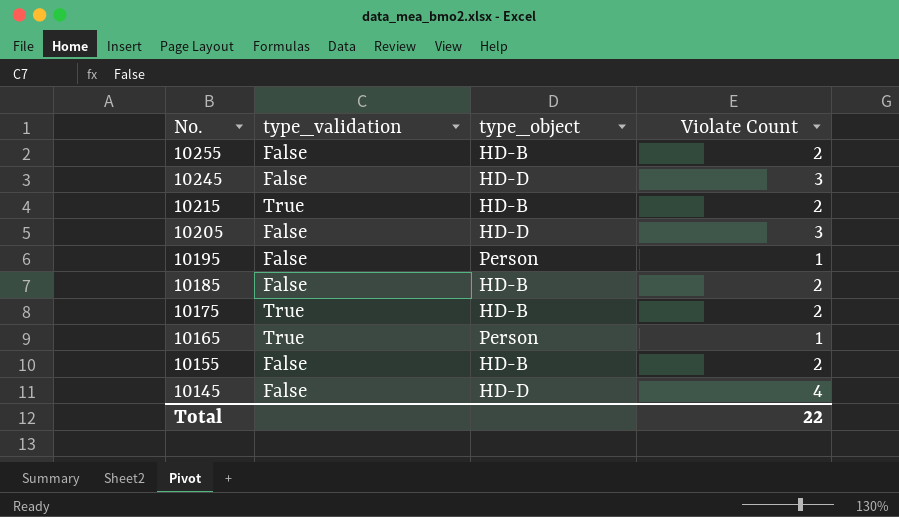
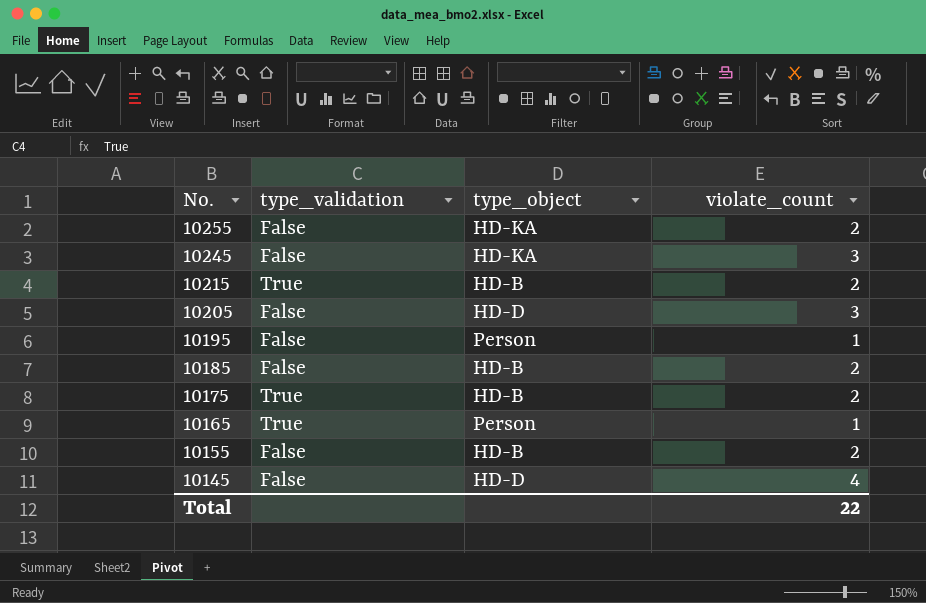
column name: Violate Count -> violate_count
10255 | type_object: HD-B -> HD-KA
10245 | type_object: HD-D -> HD-KA

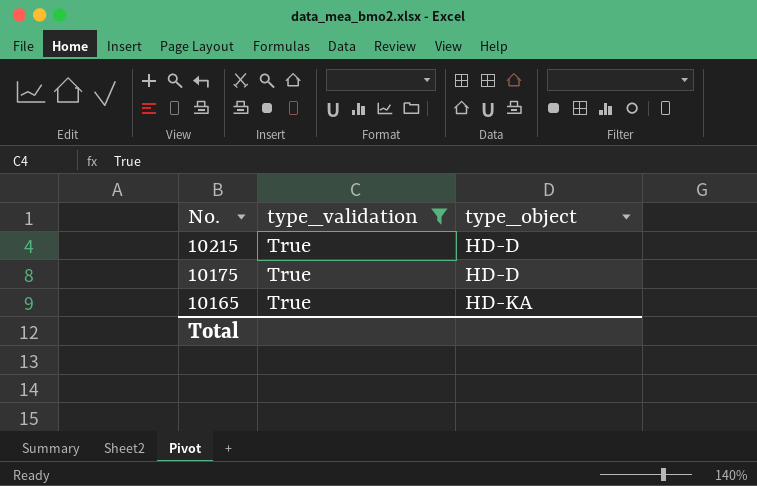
filter: none -> type_validation = True
column violate_count | position: 4 -> none
10215 | type_object: HD-B -> HD-D
10175 | type_object: HD-B -> HD-D
10165 | type_object: Person -> HD-KA

